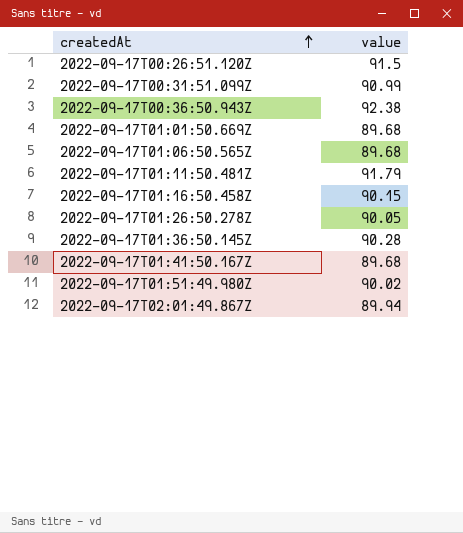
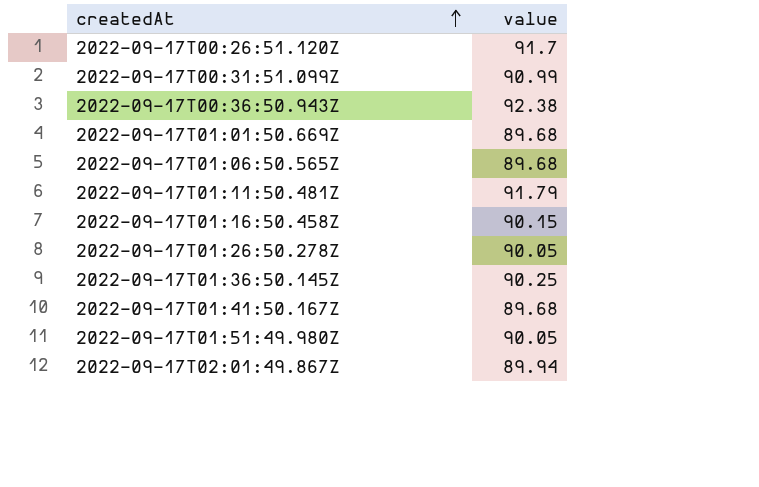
2022-09-17T00:26:51.120Z | value: 91.5 -> 91.7
2022-09-17T01:36:50.145Z | value: 90.28 -> 90.25
2022-09-17T01:51:49.980Z | value: 90.02 -> 90.05

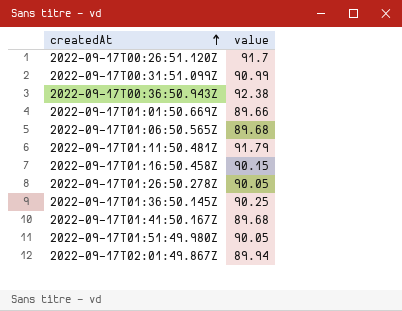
2022-09-17T01:01:50.669Z | value: 89.68 -> 89.66

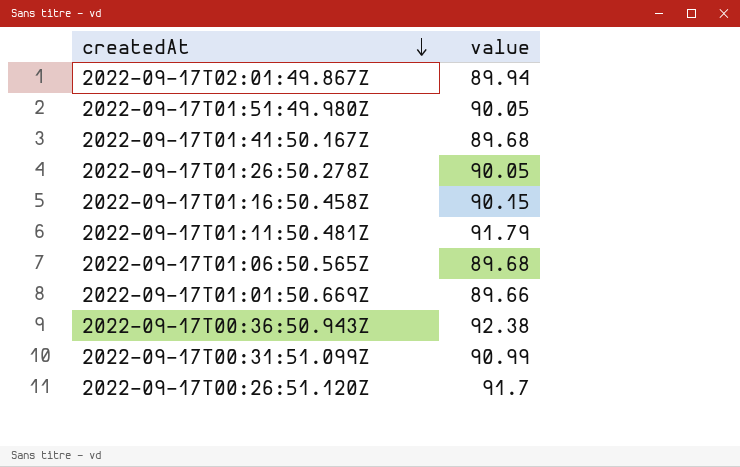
row order: createdAt ascending -> createdAt descending
row 2022-09-17T01:36:50.145Z: 90.25 -> none

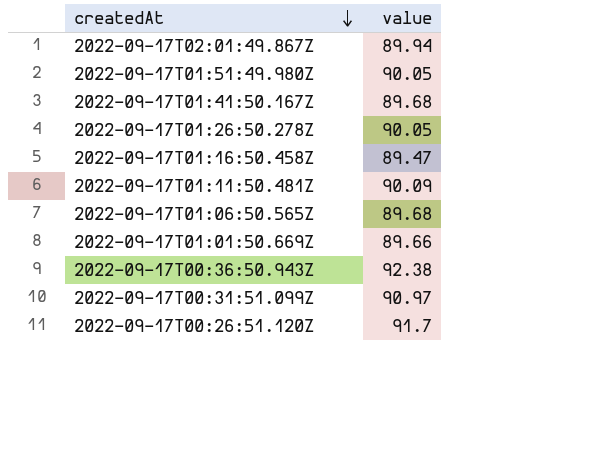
2022-09-17T01:16:50.458Z | value: 90.15 -> 89.47
2022-09-17T01:11:50.481Z | value: 91.79 -> 90.09
2022-09-17T00:31:51.099Z | value: 90.99 -> 90.97

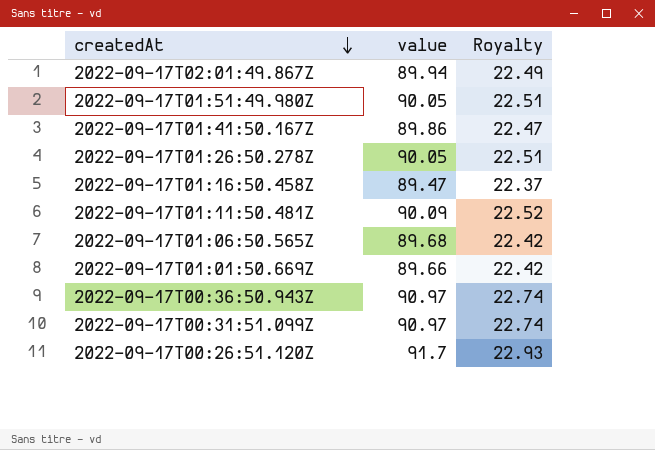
column Royalty | formula: none -> [value] * 0.25
2022-09-17T01:41:50.167Z | value: 89.68 -> 89.86
2022-09-17T00:36:50.943Z | value: 92.38 -> 90.97

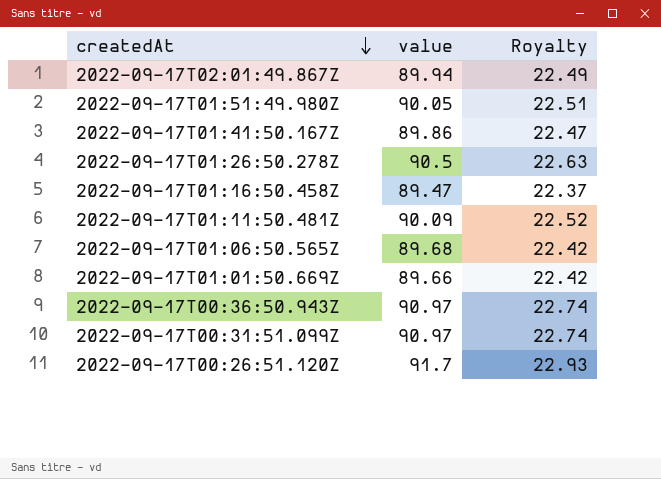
2022-09-17T01:26:50.278Z | value: 90.05 -> 90.5
2022-09-17T01:26:50.278Z | Royalty: 22.51 -> 22.63

